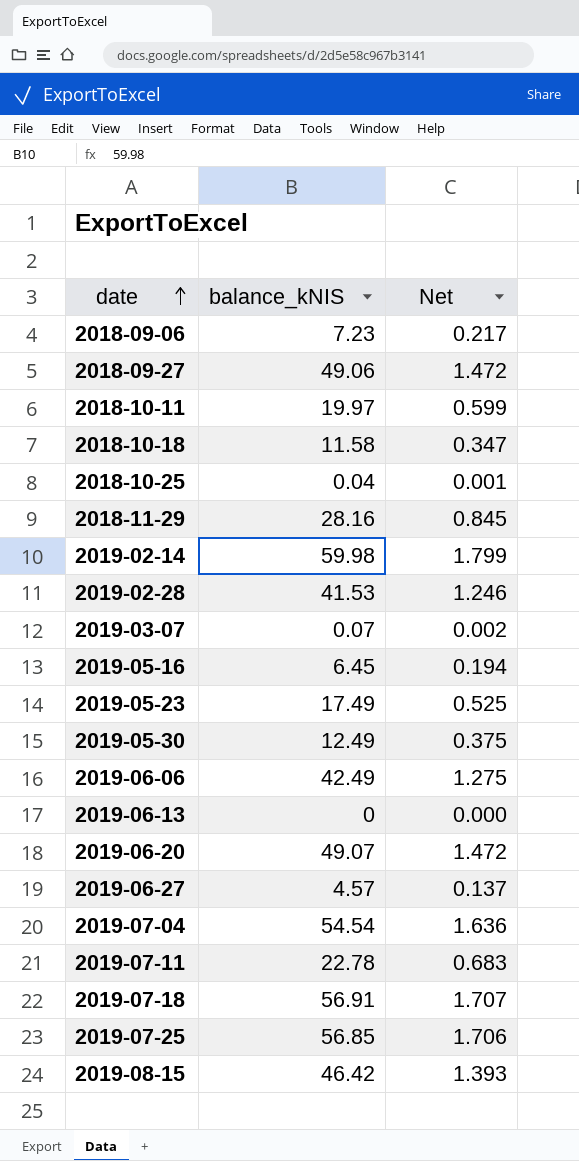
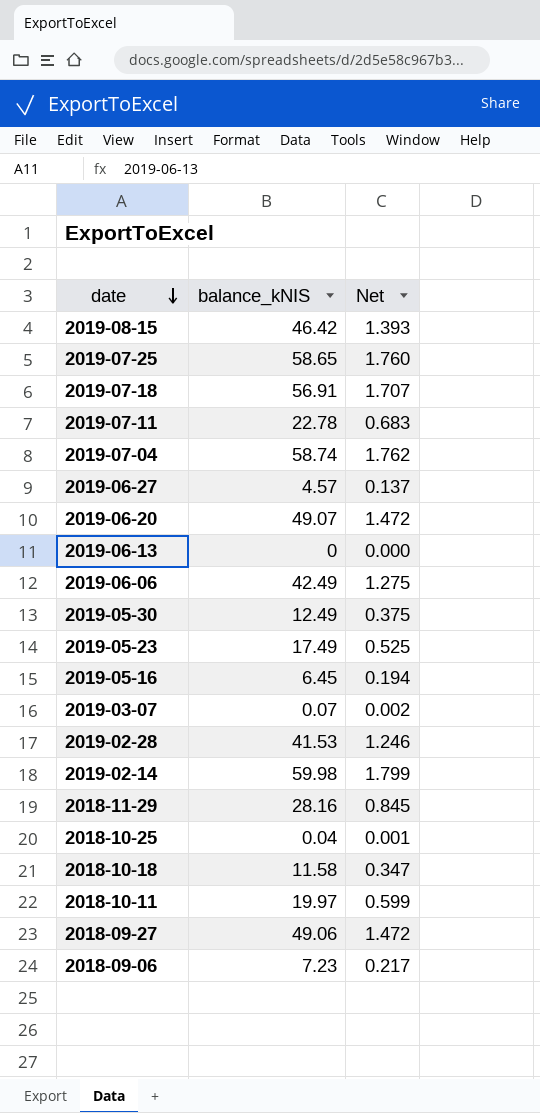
row order: date ascending -> date descending
2019-07-25 | balance_kNIS: 56.85 -> 58.65
2019-07-25 | Net: 1.706 -> 1.760
2019-07-04 | balance_kNIS: 54.54 -> 58.74
2019-07-04 | Net: 1.636 -> 1.762

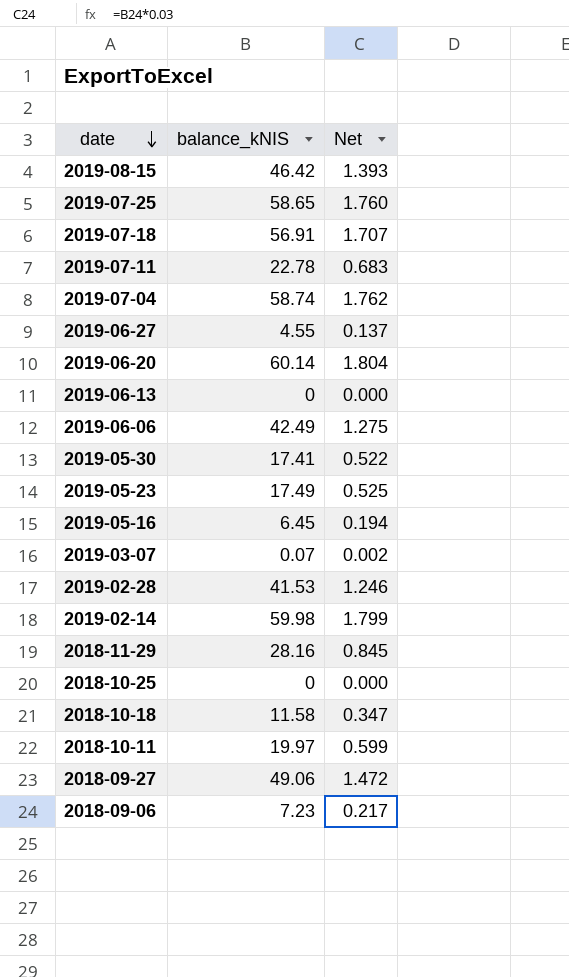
2019-06-27 | balance_kNIS: 4.57 -> 4.55
2019-06-20 | balance_kNIS: 49.07 -> 60.14
2019-06-20 | Net: 1.472 -> 1.804
2019-05-30 | balance_kNIS: 12.49 -> 17.41
2019-05-30 | Net: 0.375 -> 0.522
2018-10-25 | balance_kNIS: 0.04 -> 0
2018-10-25 | Net: 0.001 -> 0.000

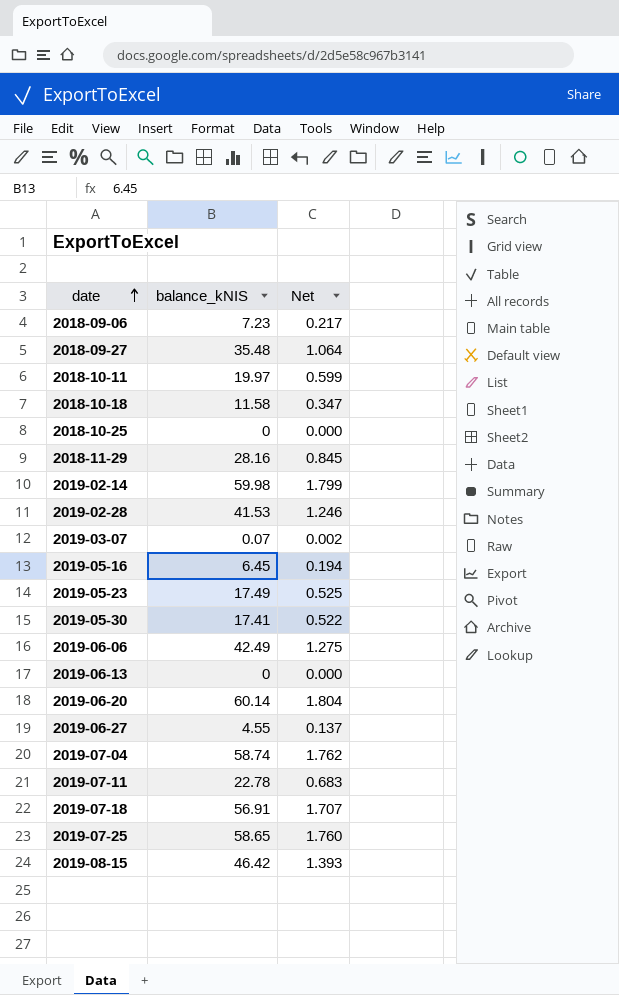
row order: date descending -> date ascending
2018-09-27 | balance_kNIS: 49.06 -> 35.48
2018-09-27 | Net: 1.472 -> 1.064

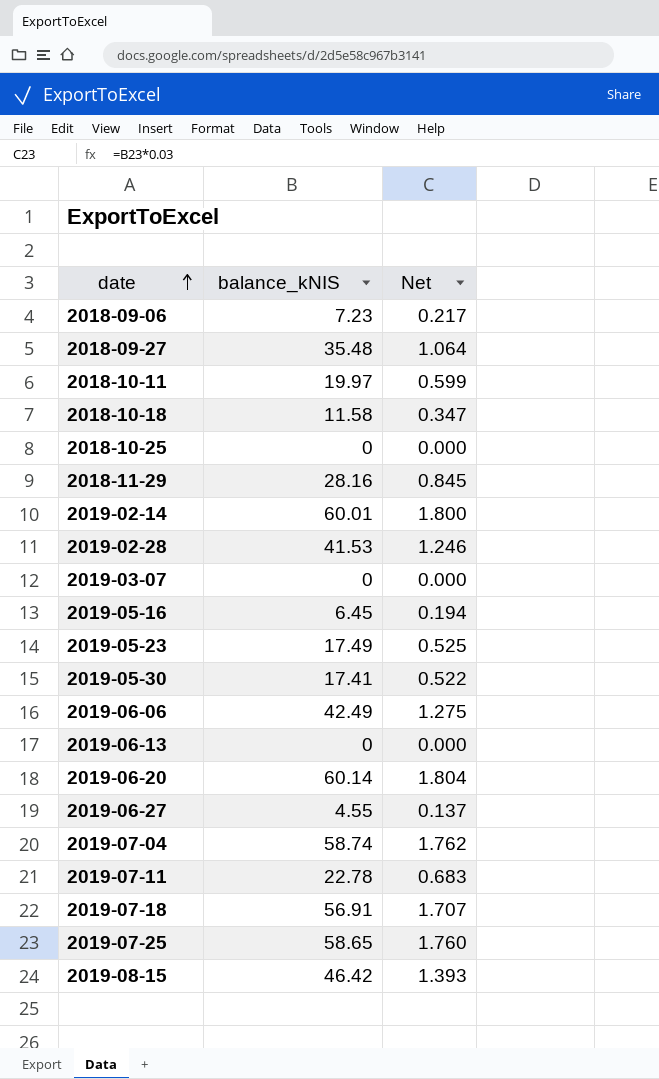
2019-02-14 | balance_kNIS: 59.98 -> 60.01
2019-02-14 | Net: 1.799 -> 1.800
2019-03-07 | balance_kNIS: 0.07 -> 0
2019-03-07 | Net: 0.002 -> 0.000

